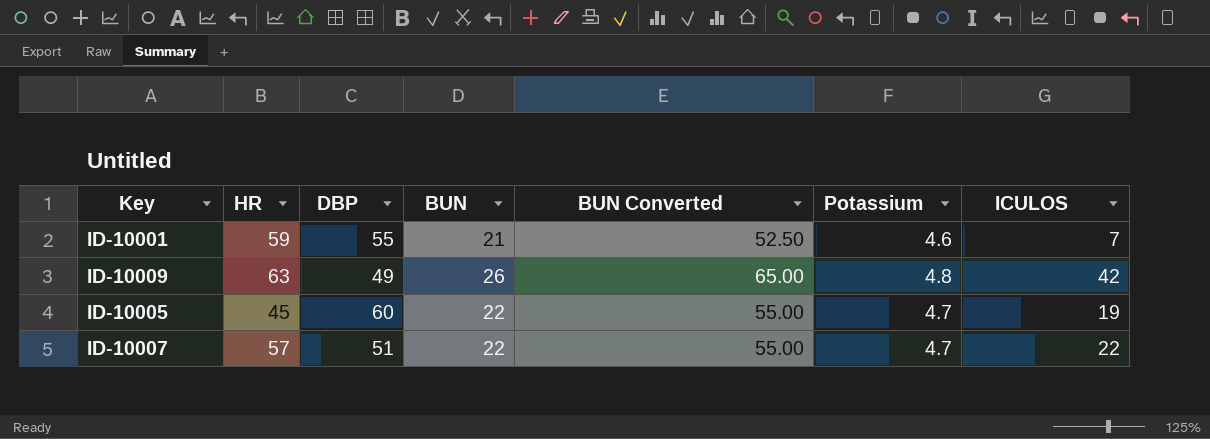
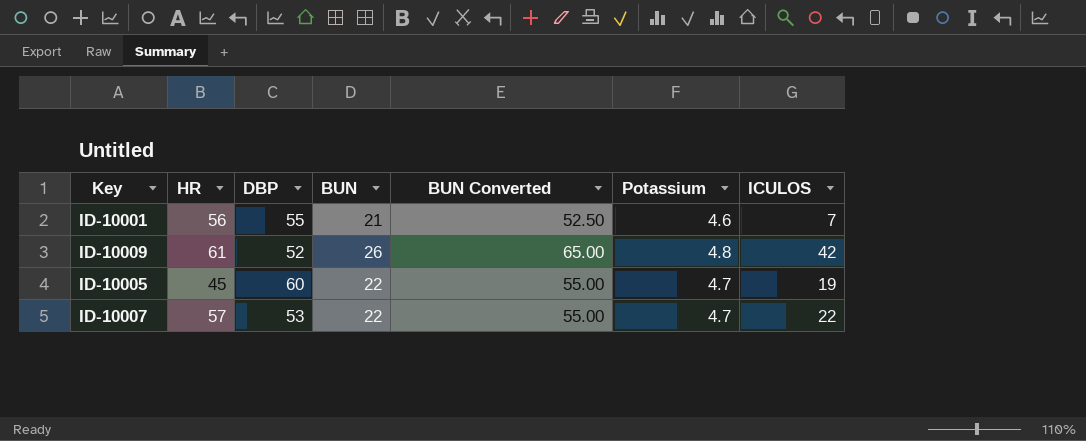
ID-10001 | HR: 59 -> 56
ID-10009 | HR: 63 -> 61
ID-10009 | DBP: 49 -> 52
ID-10007 | DBP: 51 -> 53

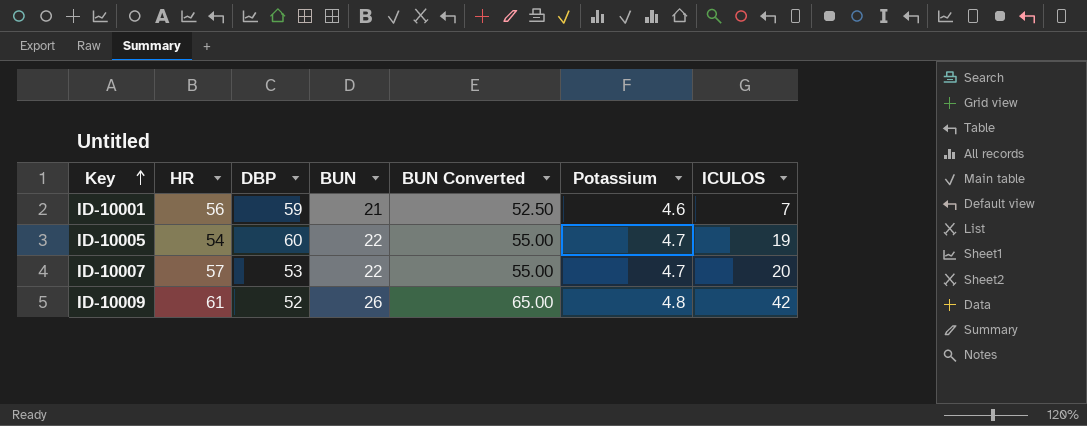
row order: none -> Key ascending
ID-10001 | DBP: 55 -> 59
ID-10005 | HR: 45 -> 54
ID-10007 | ICULOS: 22 -> 20

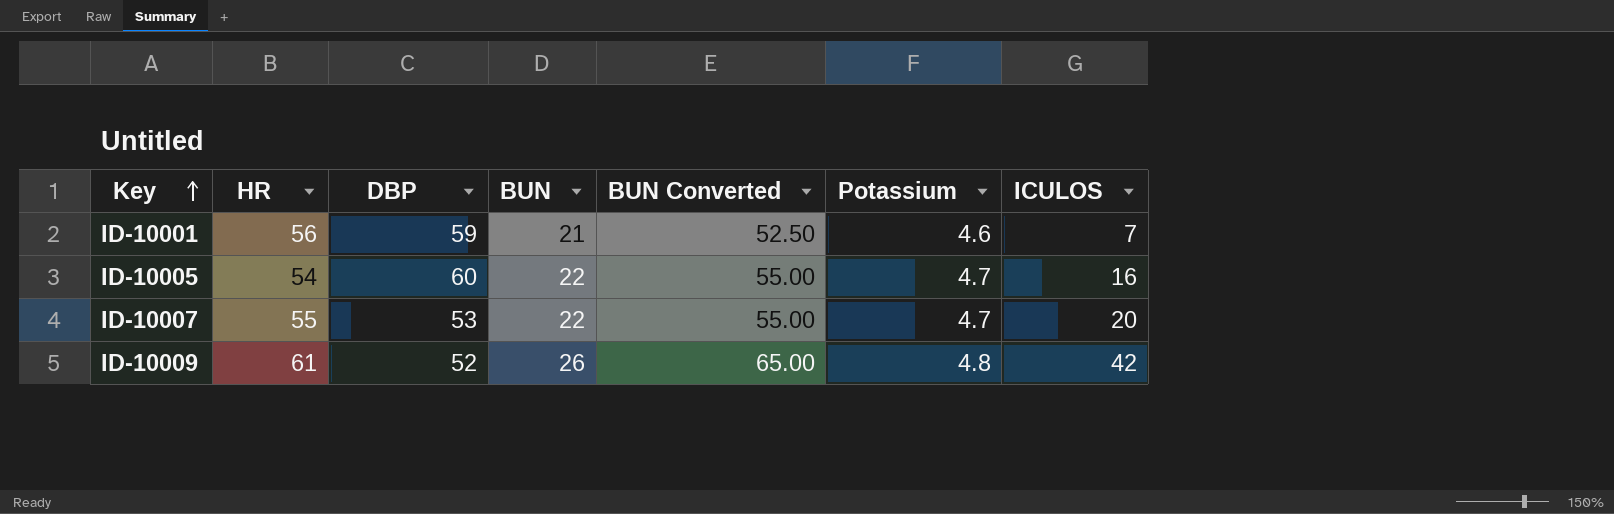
ID-10005 | ICULOS: 19 -> 16
ID-10007 | HR: 57 -> 55

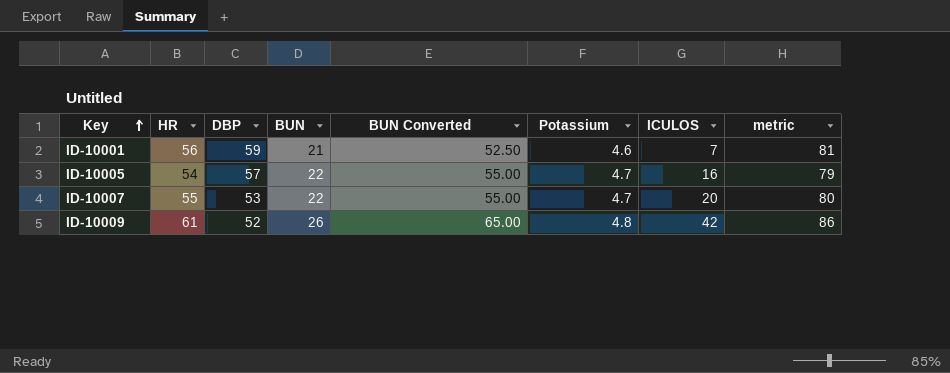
column metric | formula: none -> [HR] + 25
ID-10005 | DBP: 60 -> 57

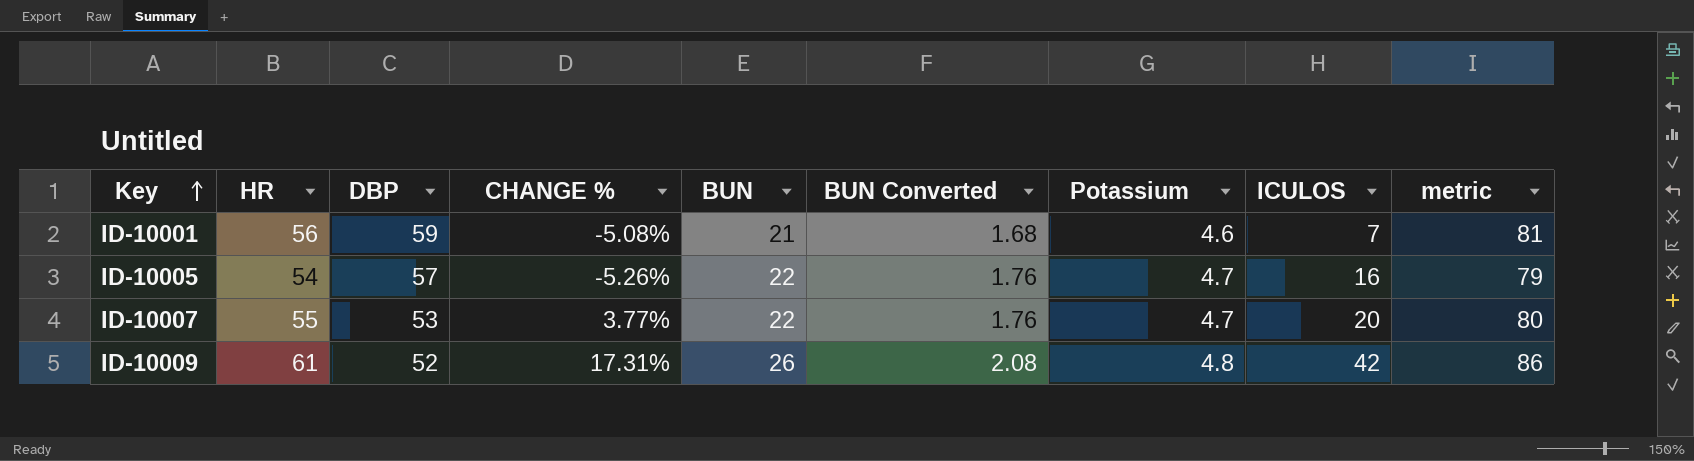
column CHANGE % | formula: none -> ([HR] - [DBP]) / [DBP]
column BUN Converted | formula: [BUN] * 2.5 -> [BUN] * 0.08

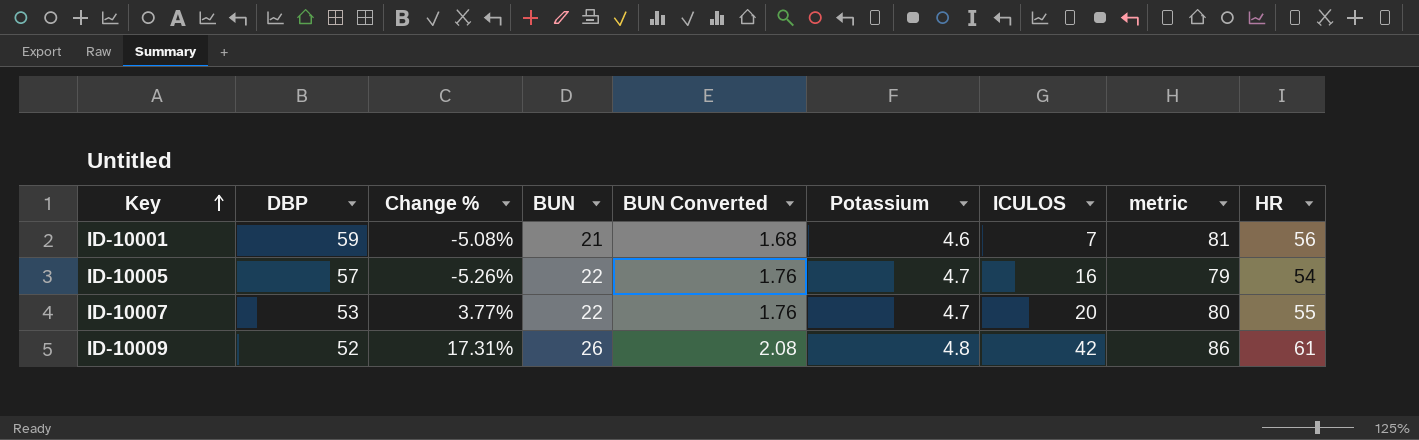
column name: CHANGE % -> Change %
column HR | position: 2 -> 9

